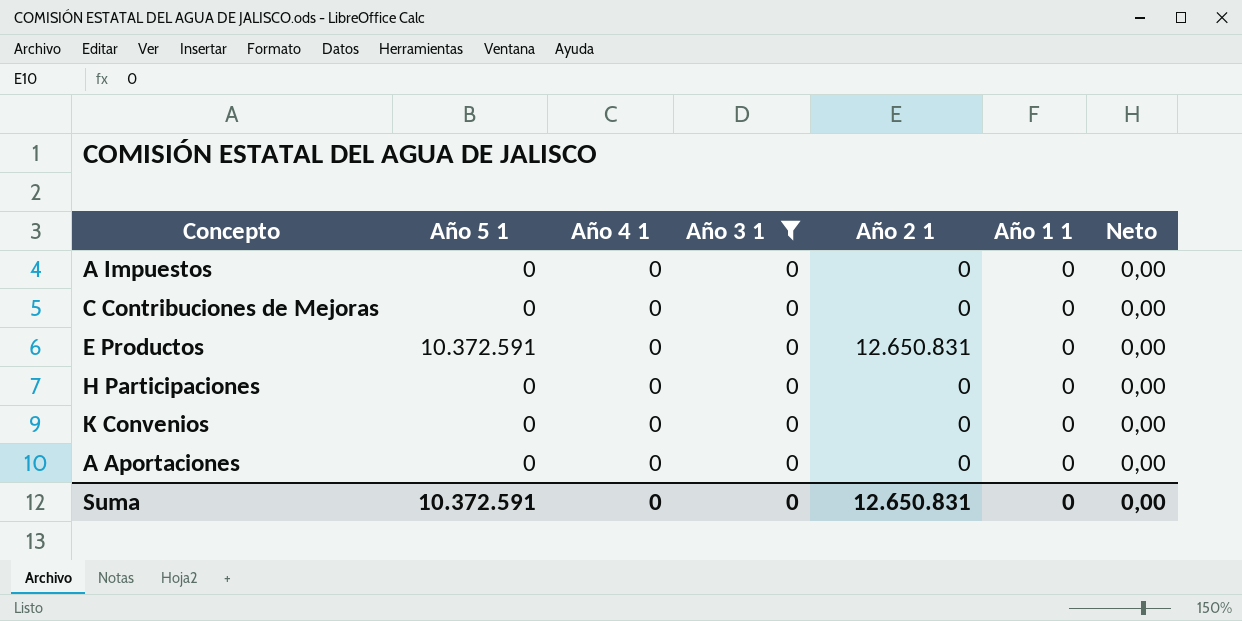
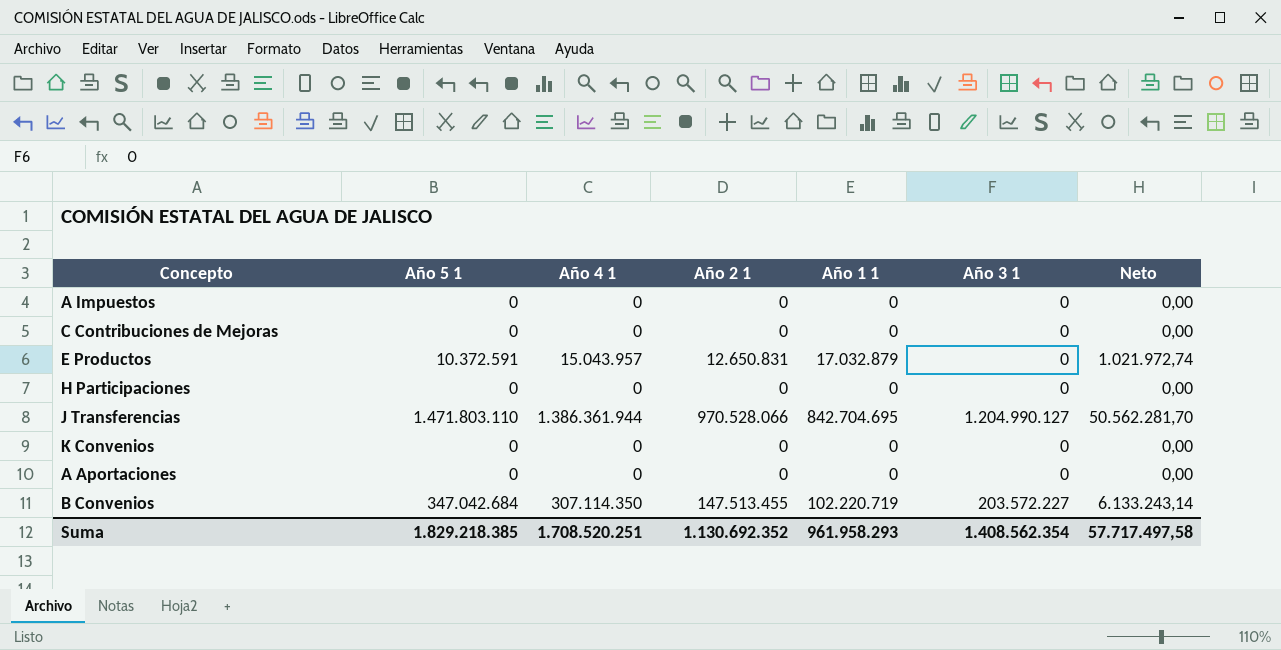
filter: Año 3 1 = 0 -> none
column Año 3 1 | position: 4 -> 6
E Productos | Año 4 1: 0 -> 15.043.957
E Productos | Año 1 1: 0 -> 17.032.879
E Productos | Neto: 0,00 -> 1.021.972,74
Suma | Año 5 1: 10.372.591 -> 1.829.218.385
Suma | Año 4 1: 0 -> 1.708.520.251
Suma | Año 2 1: 12.650.831 -> 1.130.692.352
Suma | Año 1 1: 0 -> 961.958.293
Suma | Año 3 1: 0 -> 1.408.562.354
Suma | Neto: 0,00 -> 57.717.497,58

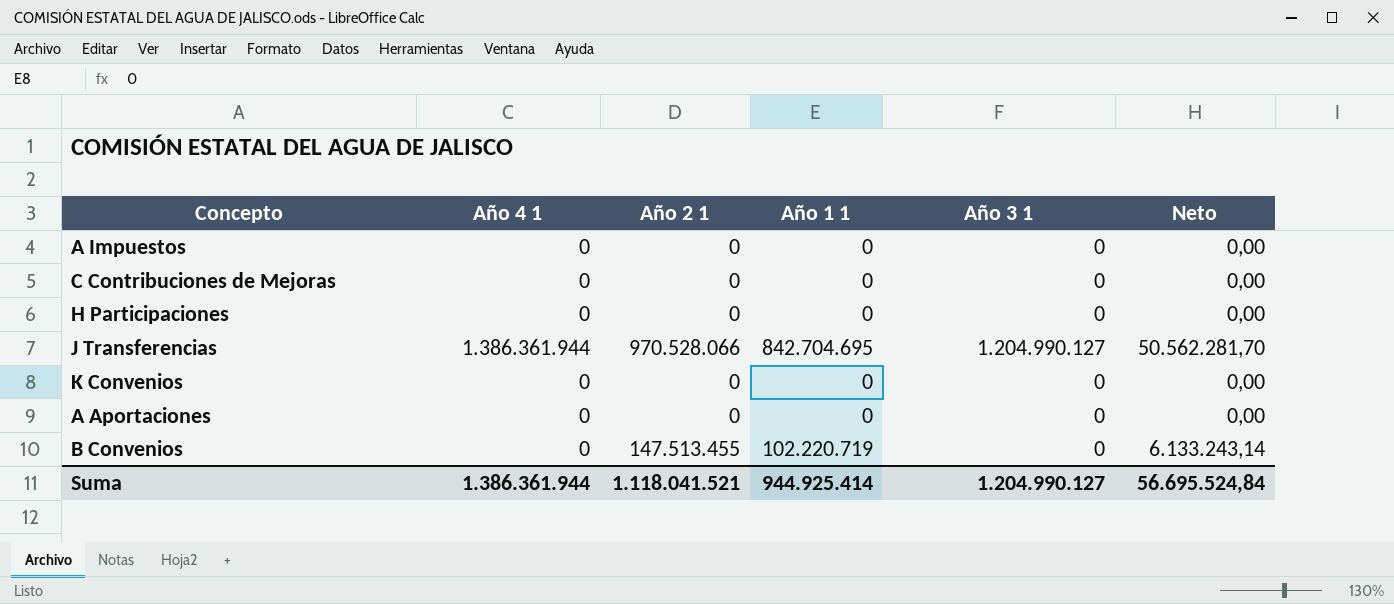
column Año 5 1 | position: 2 -> none
row E Productos: 10.372.591 | 15.043.957 | 12.650.831 | 17.032.879 | 0 | 1.021.972,74 -> none
B Convenios | Año 4 1: 307.114.350 -> 0
B Convenios | Año 3 1: 203.572.227 -> 0
Suma | Año 4 1: 1.708.520.251 -> 1.386.361.944
Suma | Año 2 1: 1.130.692.352 -> 1.118.041.521
Suma | Año 1 1: 961.958.293 -> 944.925.414
Suma | Año 3 1: 1.408.562.354 -> 1.204.990.127
Suma | Neto: 57.717.497,58 -> 56.695.524,84

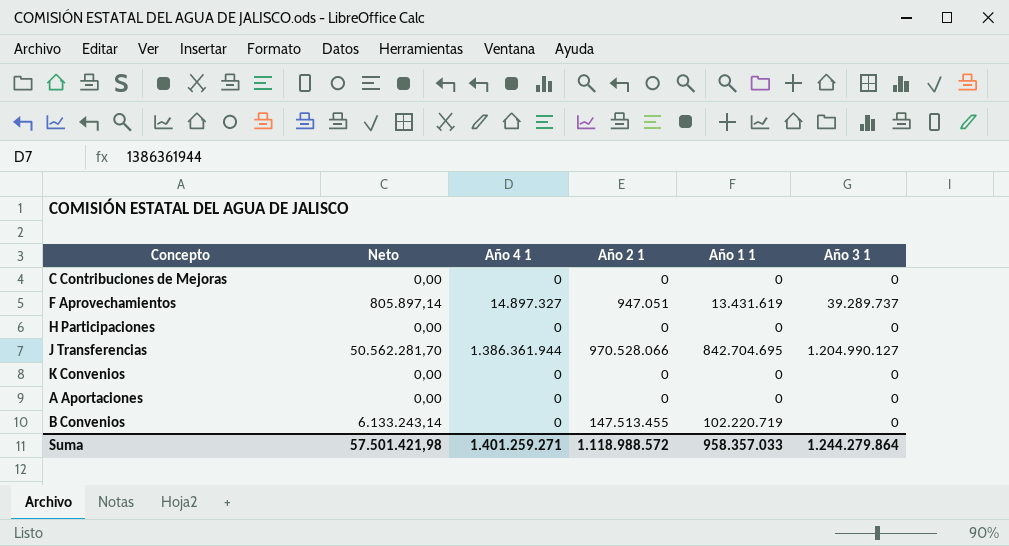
column Neto | position: 6 -> 2
row A Impuestos: 0 | 0 | 0 | 0 | 0,00 -> none
row F Aprovechamientos: none -> 805.897,14 | 14.897.327 | 947.051 | 13.431.619 | 39.289.737
Suma | Neto: 56.695.524,84 -> 57.501.421,98
Suma | Año 4 1: 1.386.361.944 -> 1.401.259.271
Suma | Año 2 1: 1.118.041.521 -> 1.118.988.572
Suma | Año 1 1: 944.925.414 -> 958.357.033
Suma | Año 3 1: 1.204.990.127 -> 1.244.279.864

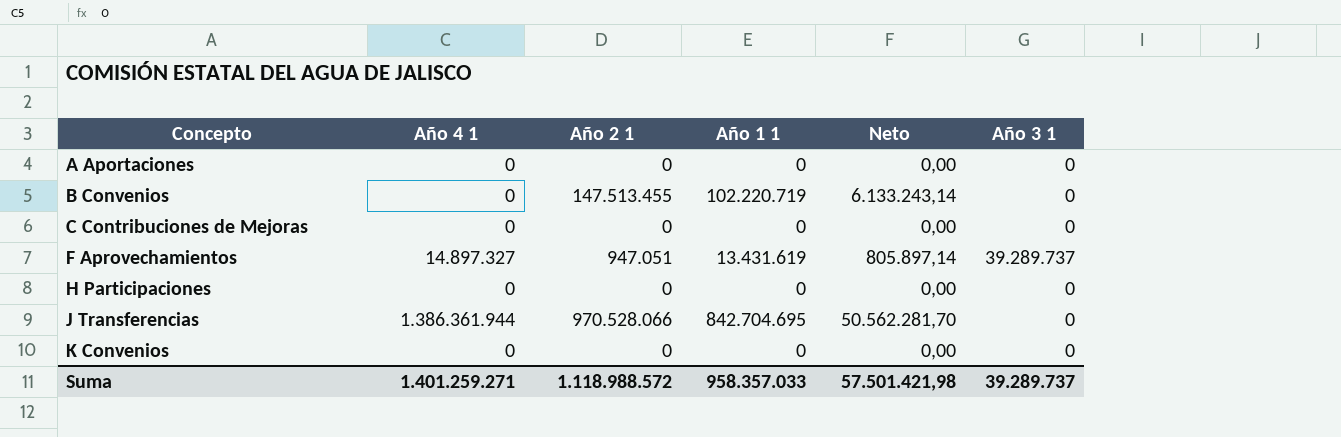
row order: none -> Concepto ascending
column Neto | position: 2 -> 5
J Transferencias | Año 3 1: 1.204.990.127 -> 0
Suma | Año 3 1: 1.244.279.864 -> 39.289.737

